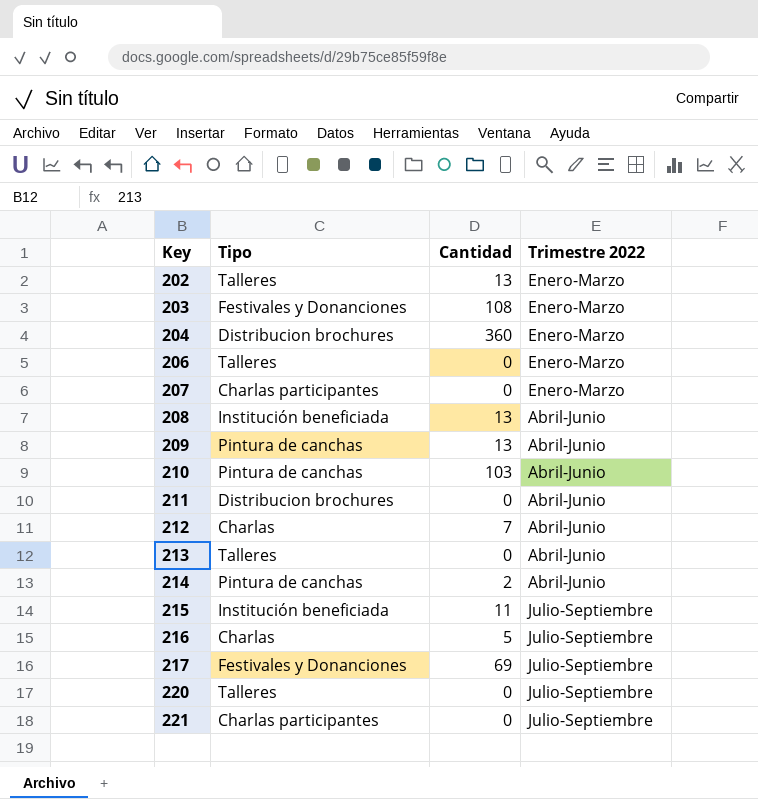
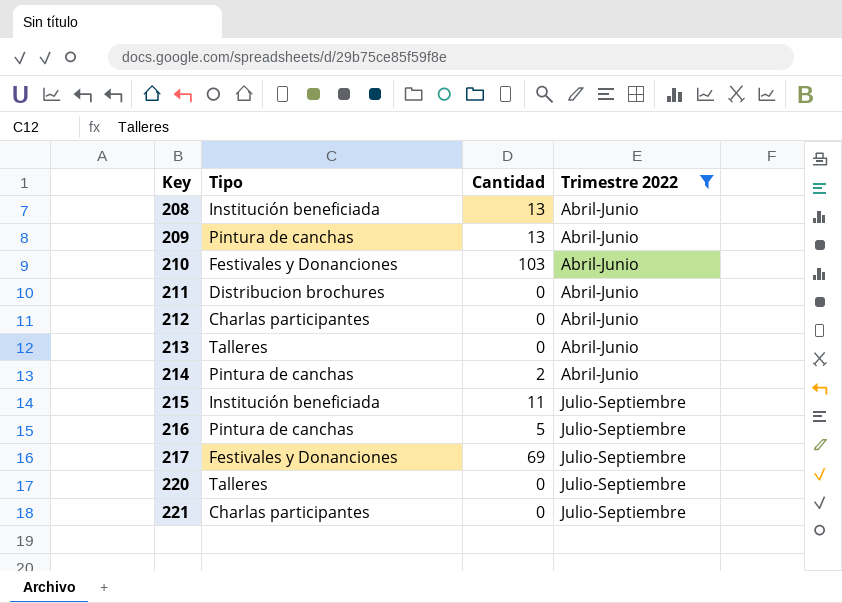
filter: none -> Trimestre 2022 != Enero-Marzo
210 | Tipo: Pintura de canchas -> Festivales y Donanciones
212 | Tipo: Charlas -> Charlas participantes
212 | Cantidad: 7 -> 0
216 | Tipo: Charlas -> Pintura de canchas

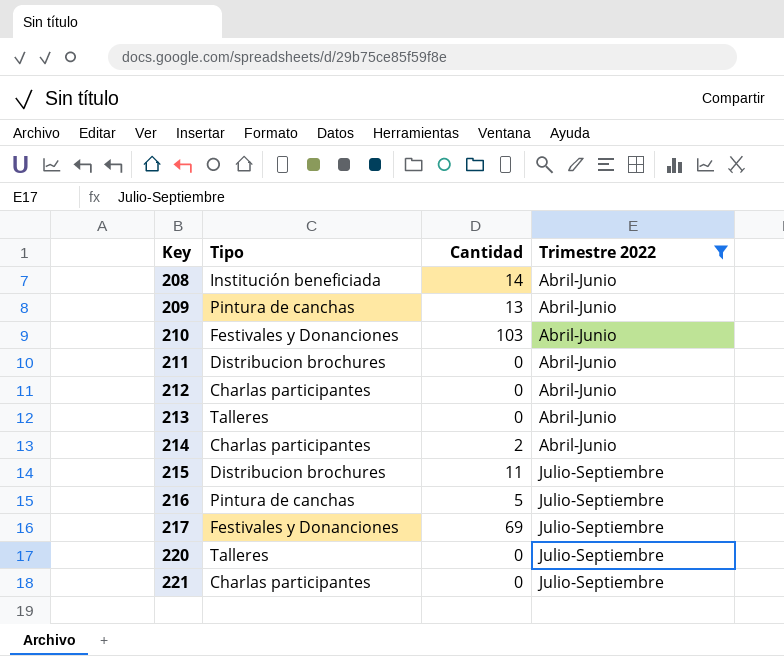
208 | Cantidad: 13 -> 14
214 | Tipo: Pintura de canchas -> Charlas participantes
215 | Tipo: Institución beneficiada -> Distribucion brochures

